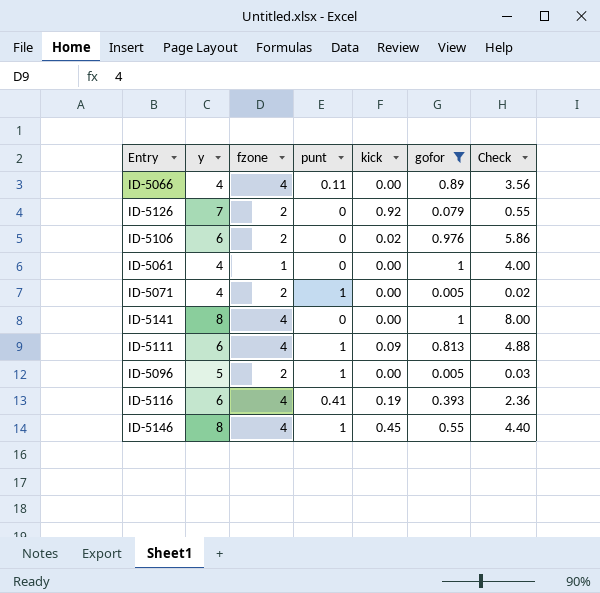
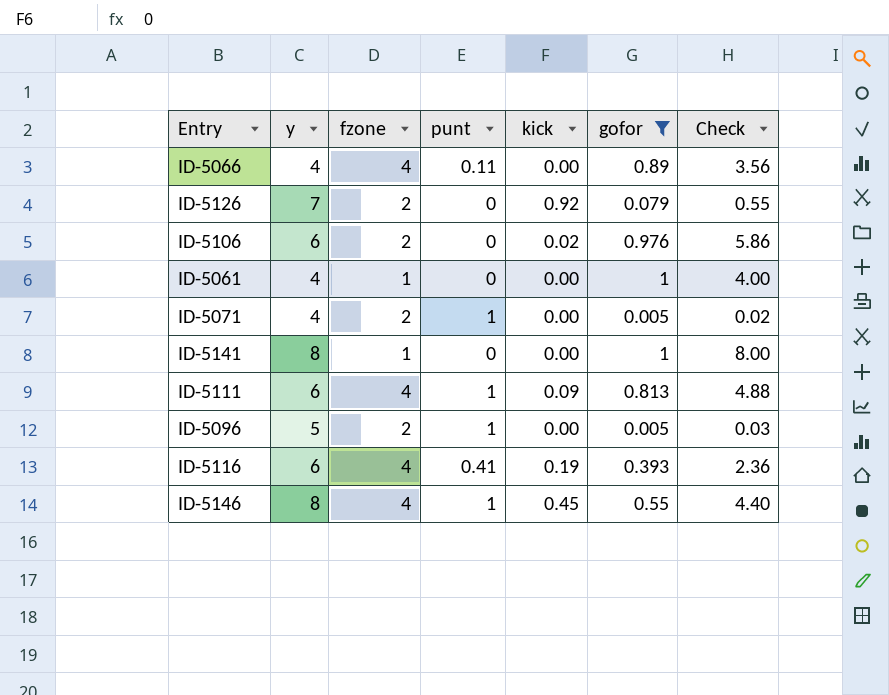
ID-5141 | fzone: 4 -> 1

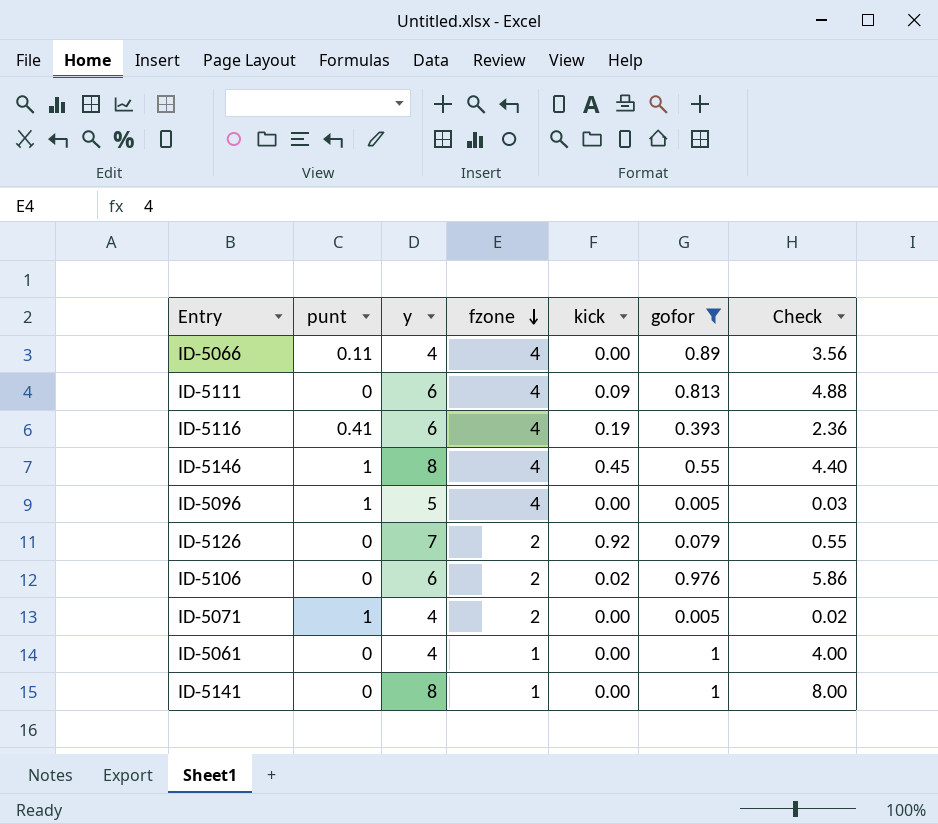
row order: none -> fzone descending
column punt | position: 4 -> 2
ID-5111 | punt: 1 -> 0
ID-5096 | fzone: 2 -> 4

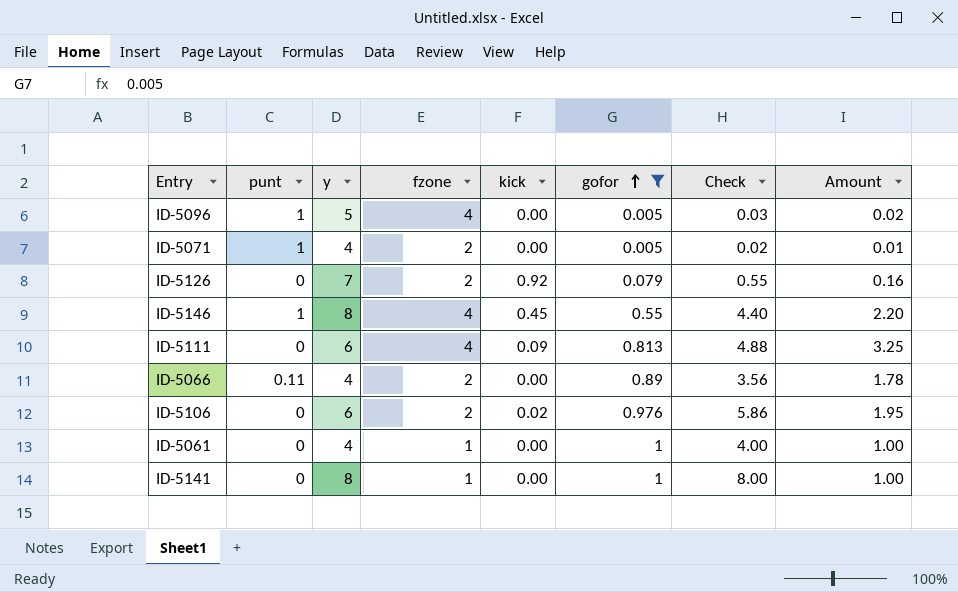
row order: fzone descending -> gofor ascending
column Amount | formula: none -> [fzone] * [gofor]
row ID-5116: 0.41 | 6 | 4 | 0.19 | 0.393 | 2.36 -> none
ID-5066 | fzone: 4 -> 2

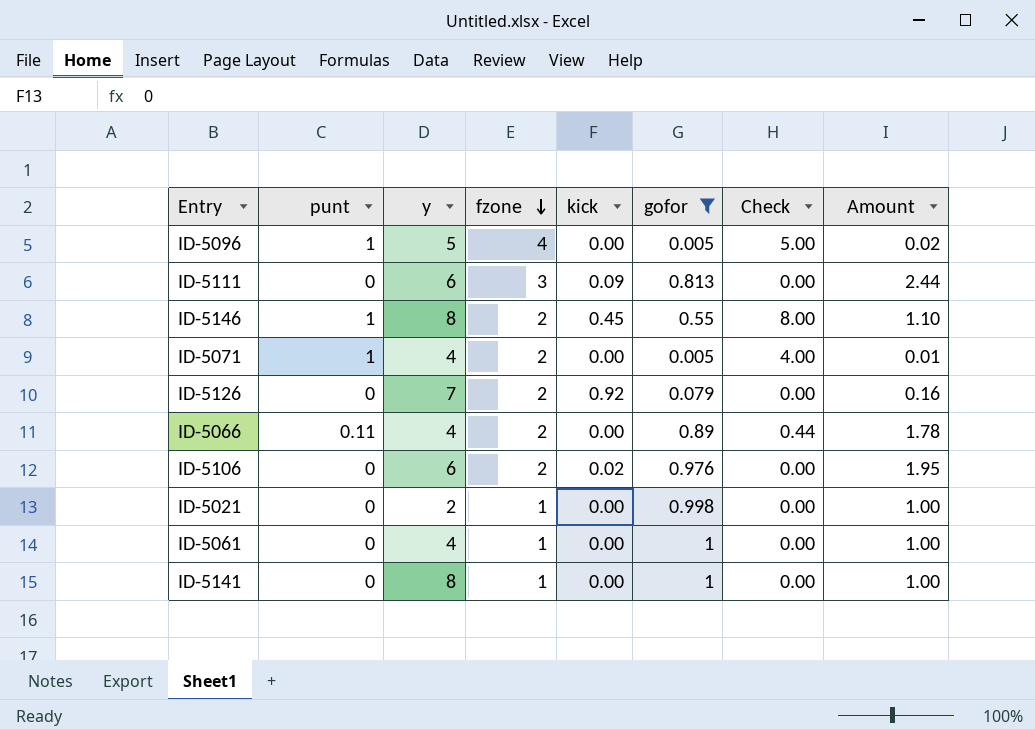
row order: gofor ascending -> fzone descending
column Check | formula: [y] * [gofor] -> [punt] * [y]
ID-5111 | fzone: 4 -> 3
ID-5111 | Amount: 3.25 -> 2.44
ID-5146 | fzone: 4 -> 2
ID-5146 | Amount: 2.20 -> 1.10
row ID-5021: none -> 0 | 2 | 1 | 0.00 | 0.998 | 0.00 | 1.00

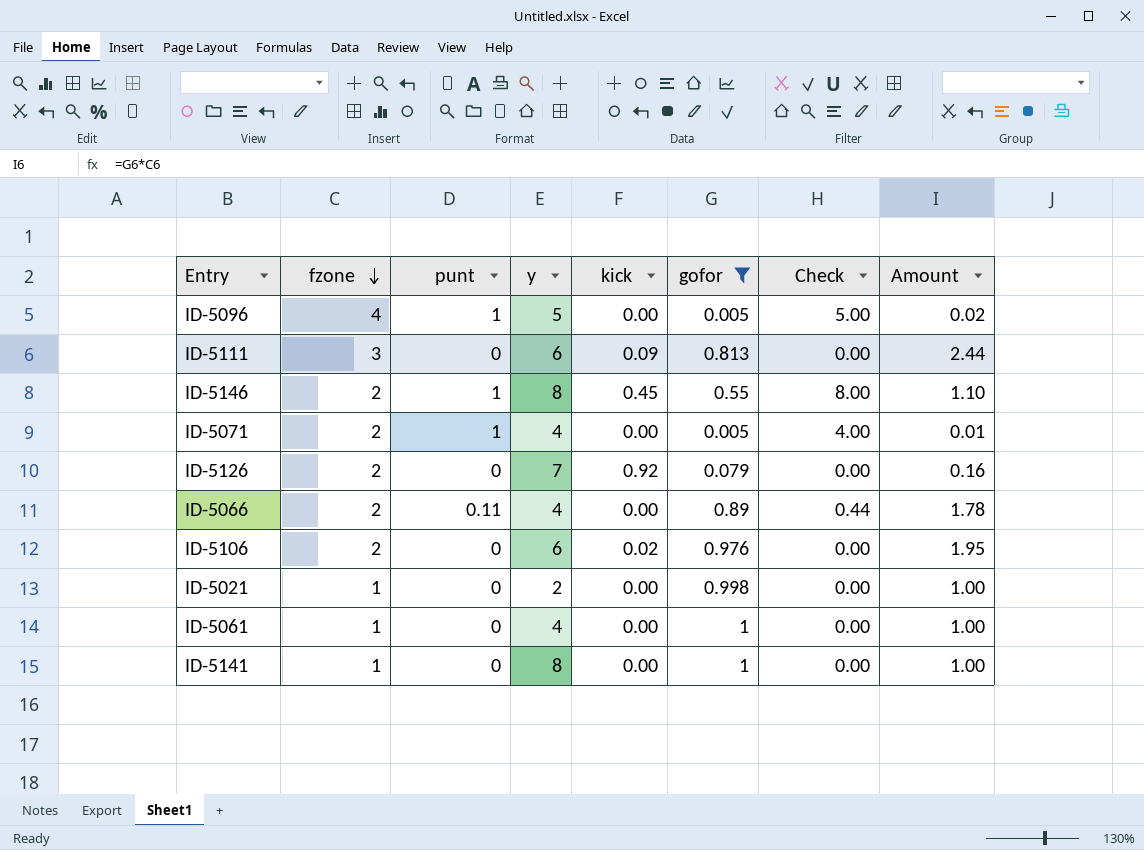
column fzone | position: 4 -> 2

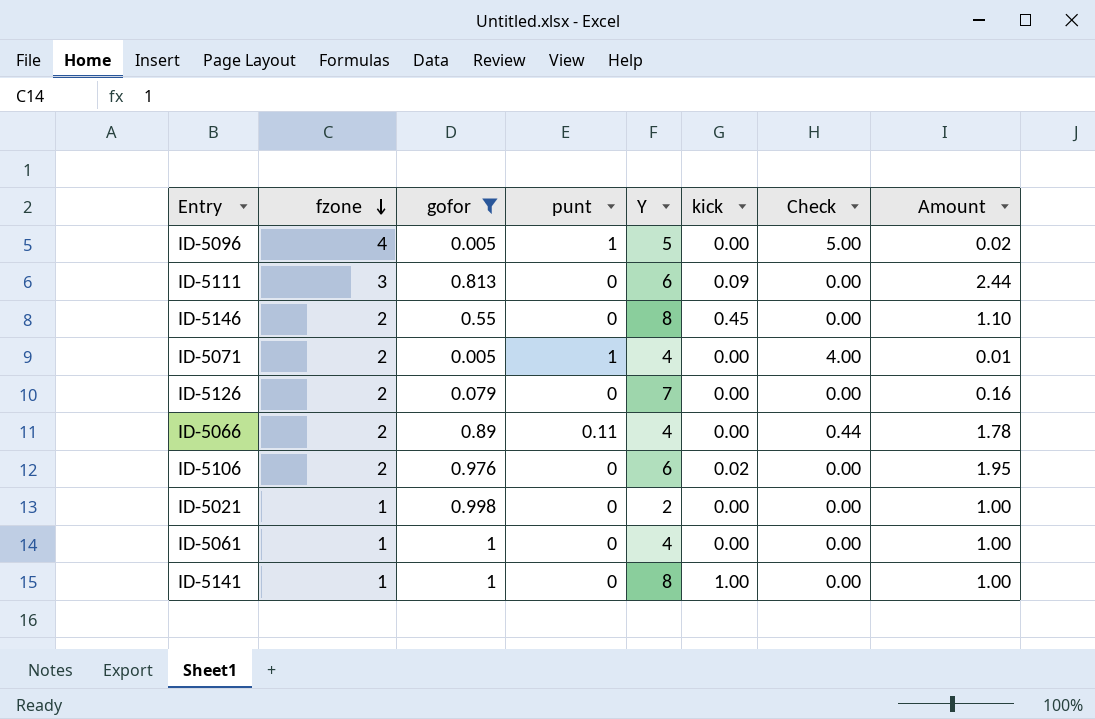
column gofor | position: 6 -> 3
column name: y -> Y
ID-5146 | punt: 1 -> 0
ID-5146 | Check: 8.00 -> 0.00
ID-5126 | kick: 0.92 -> 0.00
ID-5141 | kick: 0.00 -> 1.00

